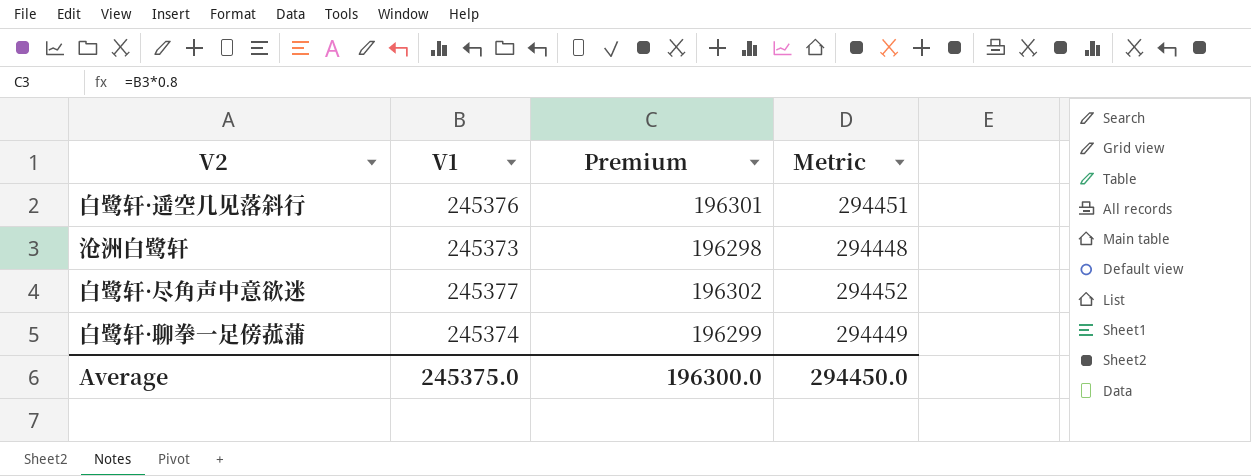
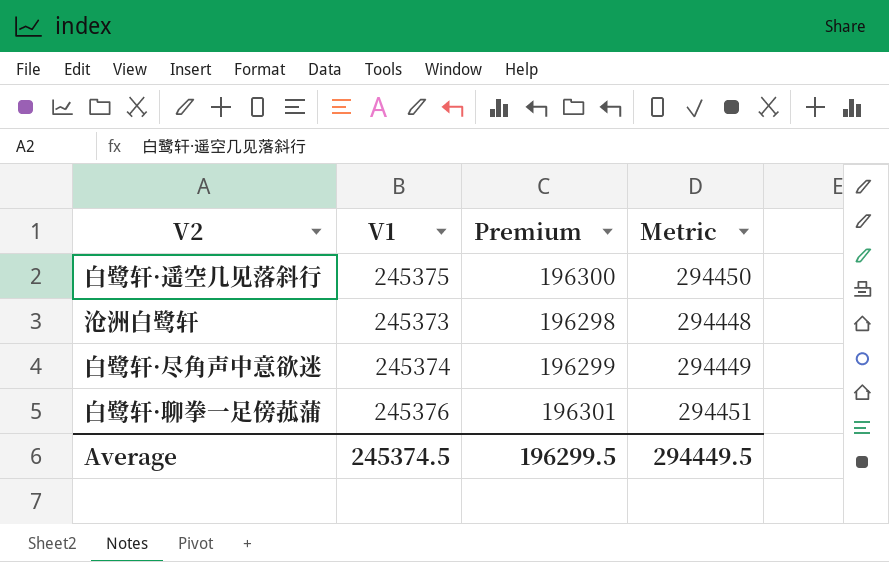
白鹭轩·遥空几见落斜行 | V1: 245376 -> 245375
白鹭轩·遥空几见落斜行 | Premium: 196301 -> 196300
白鹭轩·遥空几见落斜行 | Metric: 294451 -> 294450
白鹭轩·尽角声中意欲迷 | V1: 245377 -> 245374
白鹭轩·尽角声中意欲迷 | Premium: 196302 -> 196299
白鹭轩·尽角声中意欲迷 | Metric: 294452 -> 294449
白鹭轩·聊拳一足傍菰蒲 | V1: 245374 -> 245376
白鹭轩·聊拳一足傍菰蒲 | Premium: 196299 -> 196301
白鹭轩·聊拳一足傍菰蒲 | Metric: 294449 -> 294451
Average | V1: 245375.0 -> 245374.5
Average | Premium: 196300.0 -> 196299.5
Average | Metric: 294450.0 -> 294449.5

